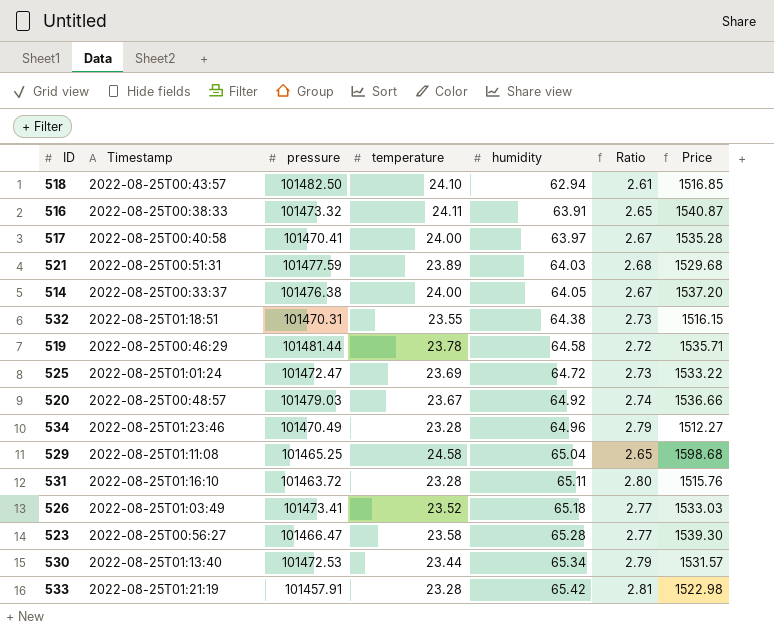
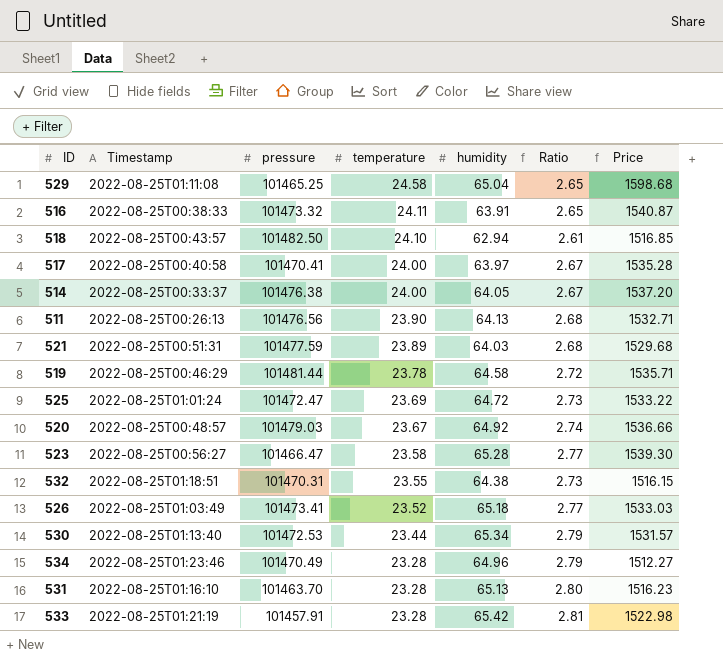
row order: humidity ascending -> temperature descending
row 511: none -> 2022-08-25T00:26:13 | 101476.56 | 23.90 | 64.13 | 2.68 | 1532.71
531 | pressure: 101463.72 -> 101463.70
531 | humidity: 65.11 -> 65.13
531 | Price: 1515.76 -> 1516.23

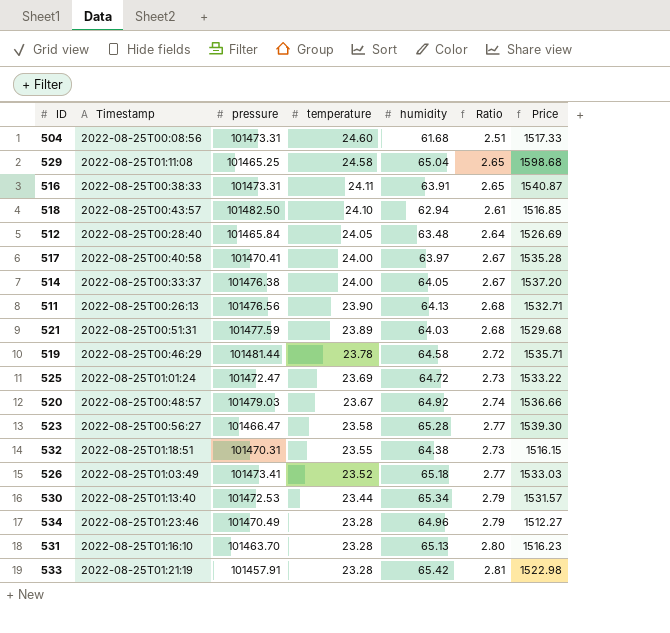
row 504: none -> 2022-08-25T00:08:56 | 101473.31 | 24.60 | 61.68 | 2.51 | 1517.33
516 | pressure: 101473.32 -> 101473.31
row 512: none -> 2022-08-25T00:28:40 | 101465.84 | 24.05 | 63.48 | 2.64 | 1526.69

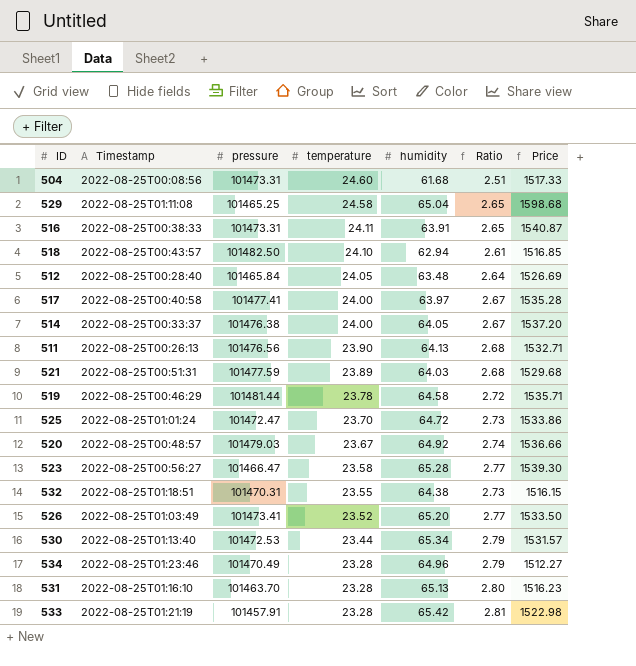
517 | pressure: 101470.41 -> 101477.41
525 | temperature: 23.69 -> 23.70
525 | Price: 1533.22 -> 1533.86
526 | humidity: 65.18 -> 65.20
526 | Price: 1533.03 -> 1533.50

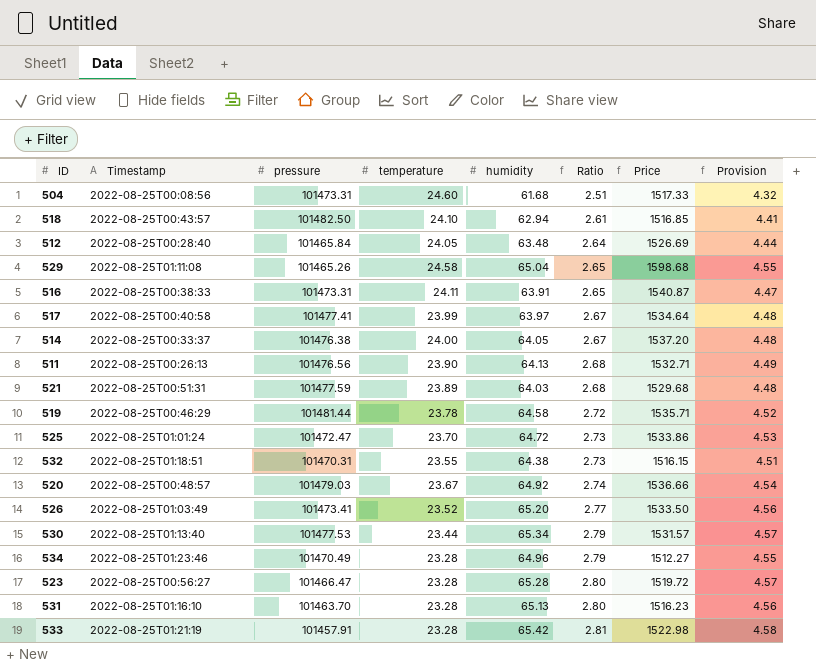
row order: temperature descending -> Ratio ascending
column Provision | formula: none -> [humidity] * 0.07
529 | pressure: 101465.25 -> 101465.26
517 | temperature: 24.00 -> 23.99
517 | Price: 1535.28 -> 1534.64
530 | pressure: 101472.53 -> 101477.53
523 | temperature: 23.58 -> 23.28
523 | Ratio: 2.77 -> 2.80
523 | Price: 1539.30 -> 1519.72

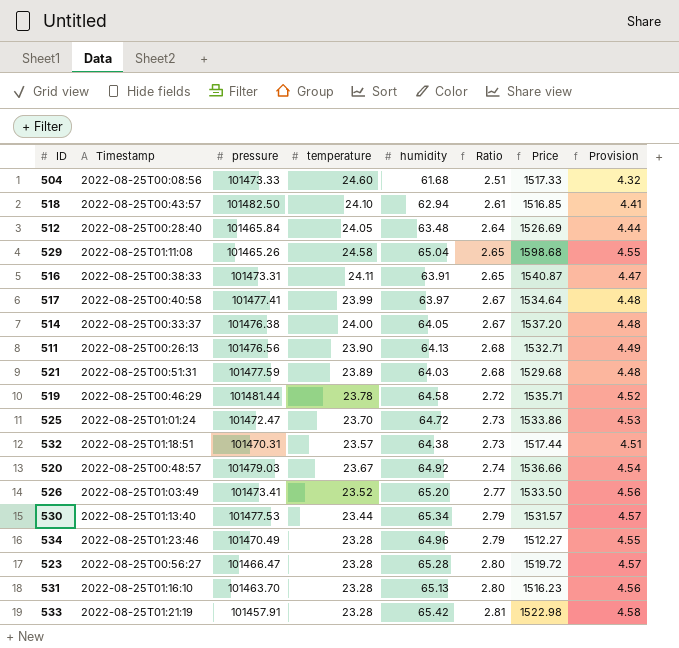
504 | pressure: 101473.31 -> 101473.33
532 | temperature: 23.55 -> 23.57
532 | Price: 1516.15 -> 1517.44

